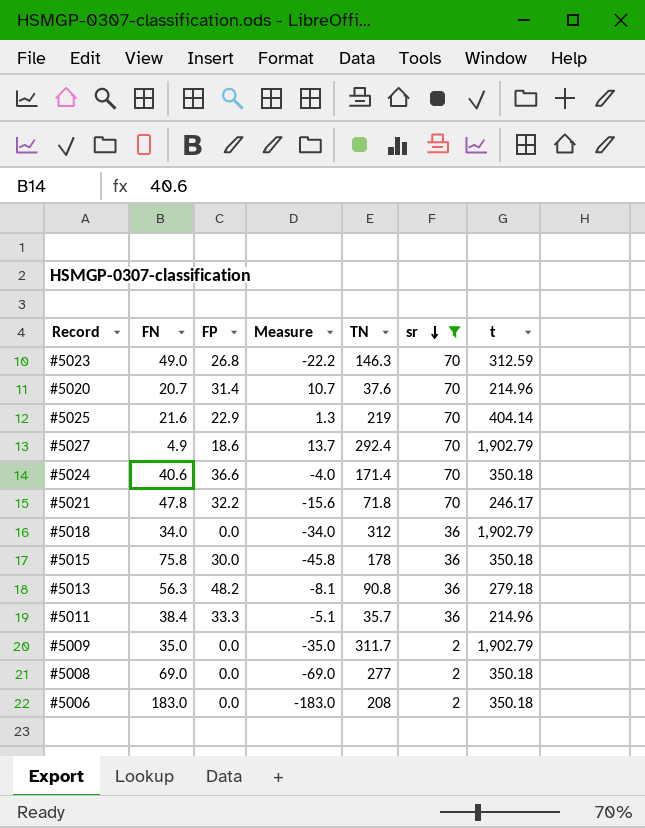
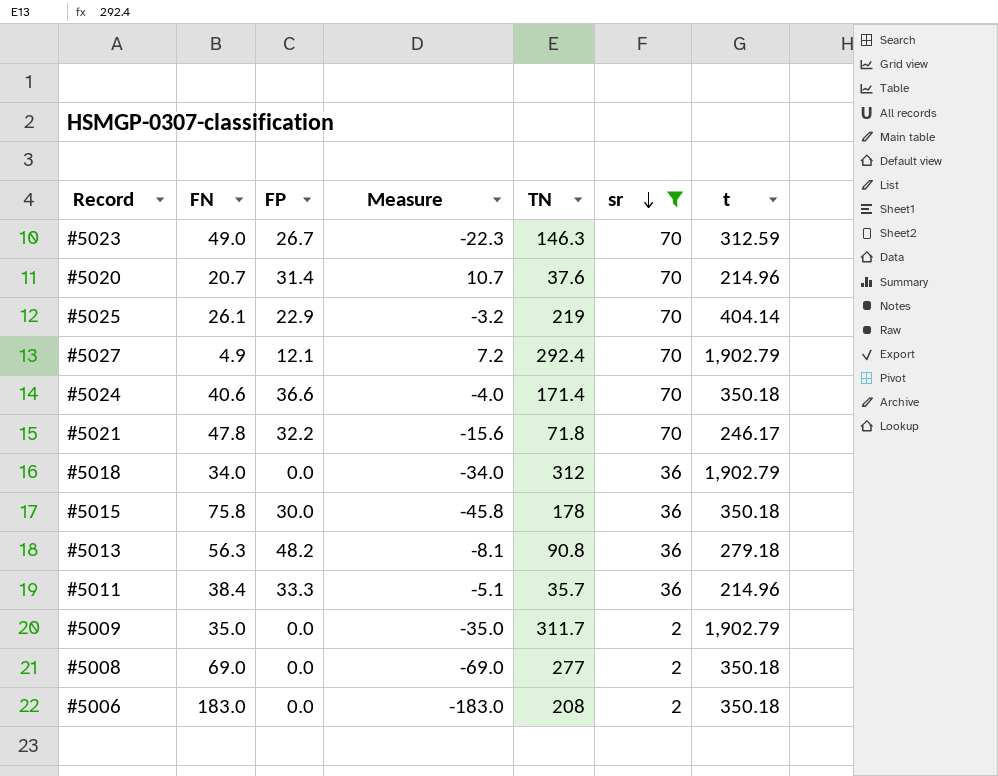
#5023 | FP: 26.8 -> 26.7
#5023 | Measure: -22.2 -> -22.3
#5025 | FN: 21.6 -> 26.1
#5025 | Measure: 1.3 -> -3.2
#5027 | FP: 18.6 -> 12.1
#5027 | Measure: 13.7 -> 7.2

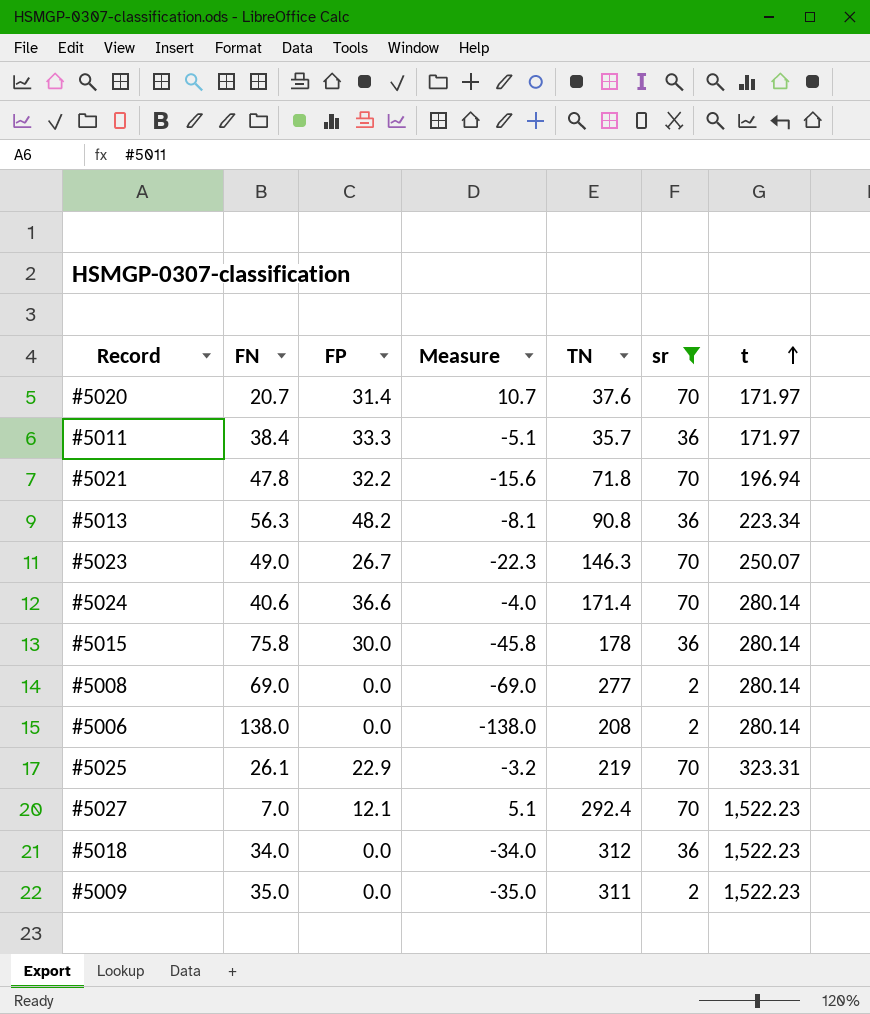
row order: sr descending -> t ascending
#5020 | t: 214.96 -> 171.97
#5011 | t: 214.96 -> 171.97
#5021 | t: 246.17 -> 196.94
#5013 | t: 279.18 -> 223.34
#5023 | t: 312.59 -> 250.07
#5024 | t: 350.18 -> 280.14
#5015 | t: 350.18 -> 280.14
#5008 | t: 350.18 -> 280.14
#5006 | FN: 183.0 -> 138.0
#5006 | Measure: -183.0 -> -138.0
#5006 | t: 350.18 -> 280.14
#5025 | t: 404.14 -> 323.31
#5027 | FN: 4.9 -> 7.0
#5027 | Measure: 7.2 -> 5.1
#5027 | t: 1,902.79 -> 1,522.23
#5018 | t: 1,902.79 -> 1,522.23
#5009 | TN: 311.7 -> 311
#5009 | t: 1,902.79 -> 1,522.23

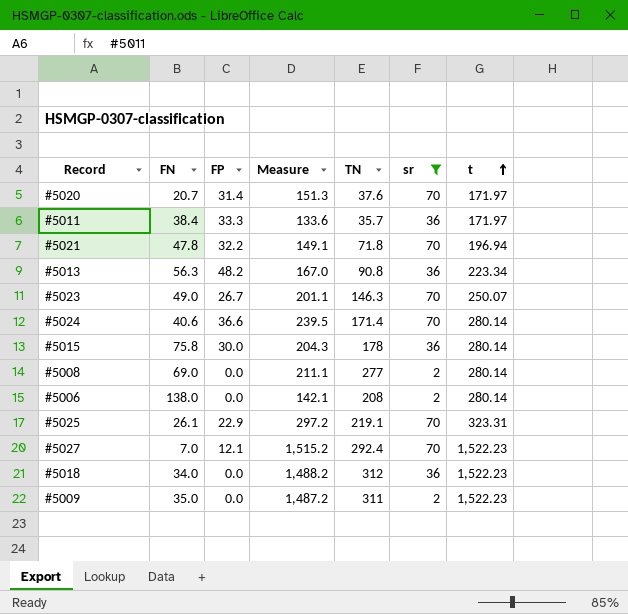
column Measure | formula: [FP] - [FN] -> [t] - [FN]
#5025 | TN: 219 -> 219.1

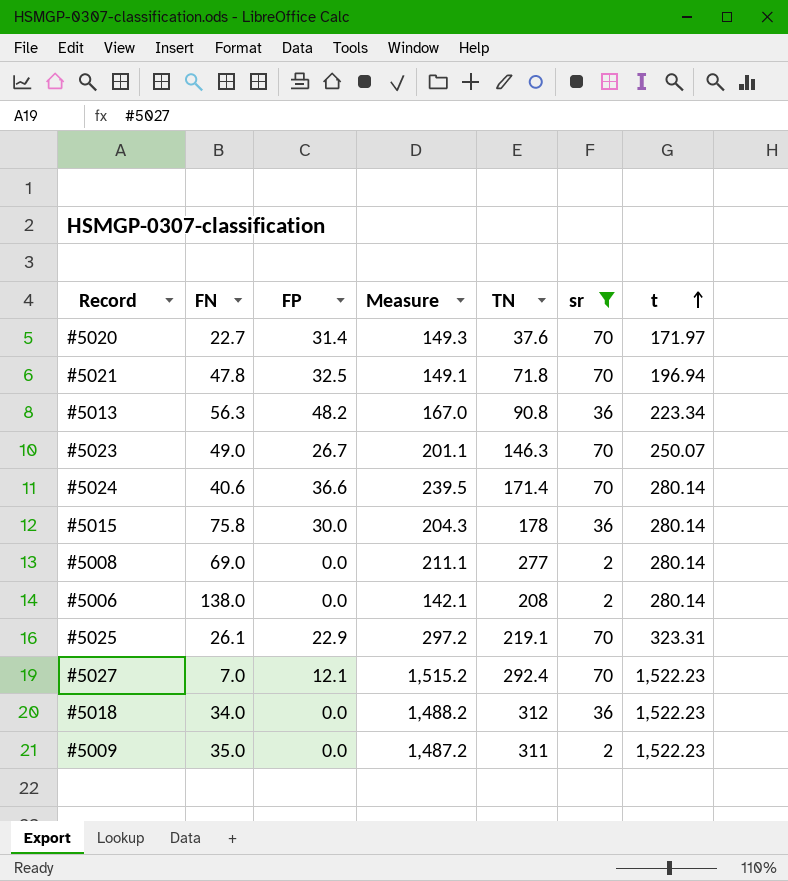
row #5011: 38.4 | 33.3 | 133.6 | 35.7 | 36 | 171.97 -> none
#5020 | FN: 20.7 -> 22.7
#5020 | Measure: 151.3 -> 149.3
#5021 | FP: 32.2 -> 32.5

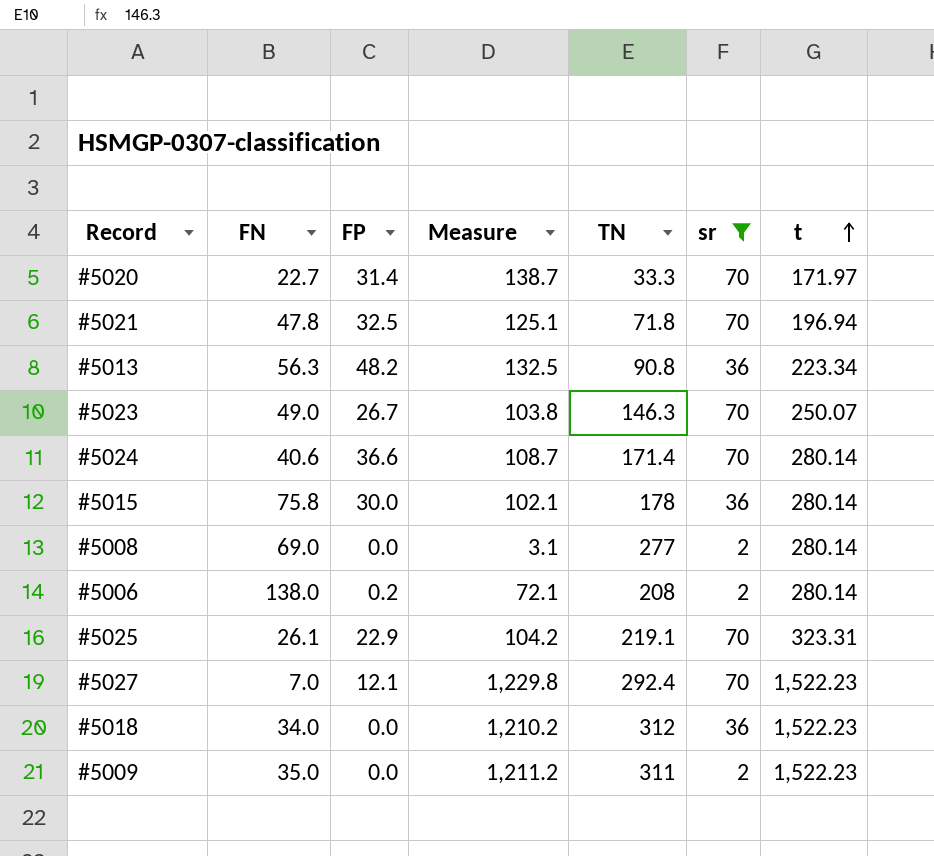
column Measure | formula: [t] - [FN] -> [t] - [TN]
#5020 | TN: 37.6 -> 33.3
#5006 | FP: 0.0 -> 0.2

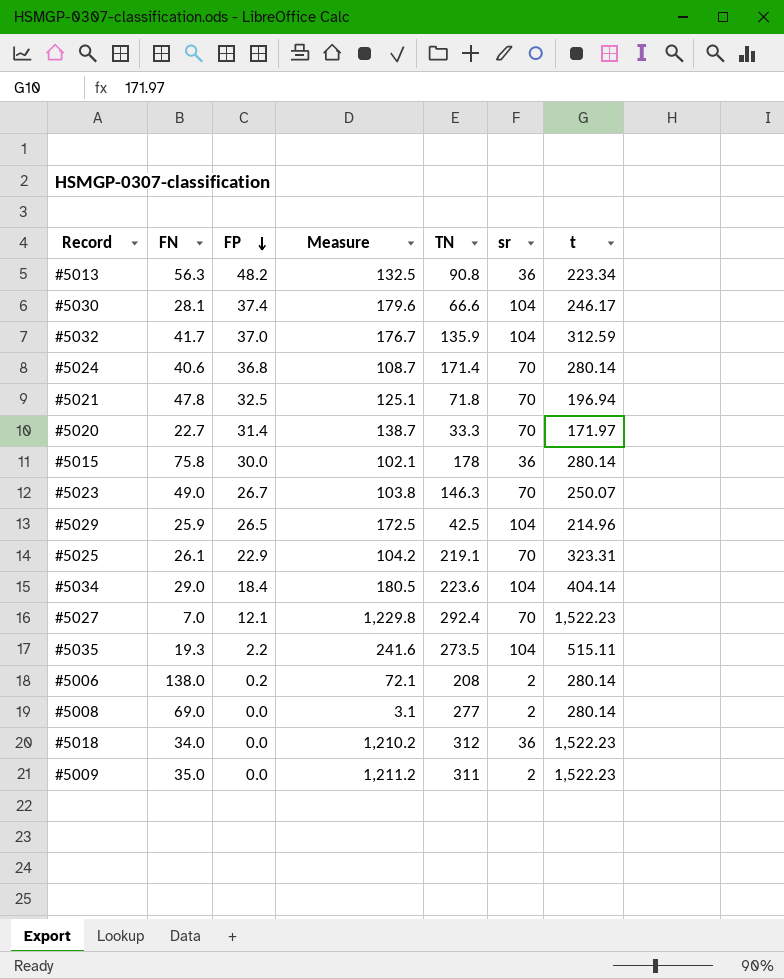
filter: sr != 104 -> none
row order: t ascending -> FP descending
#5024 | FP: 36.6 -> 36.8

